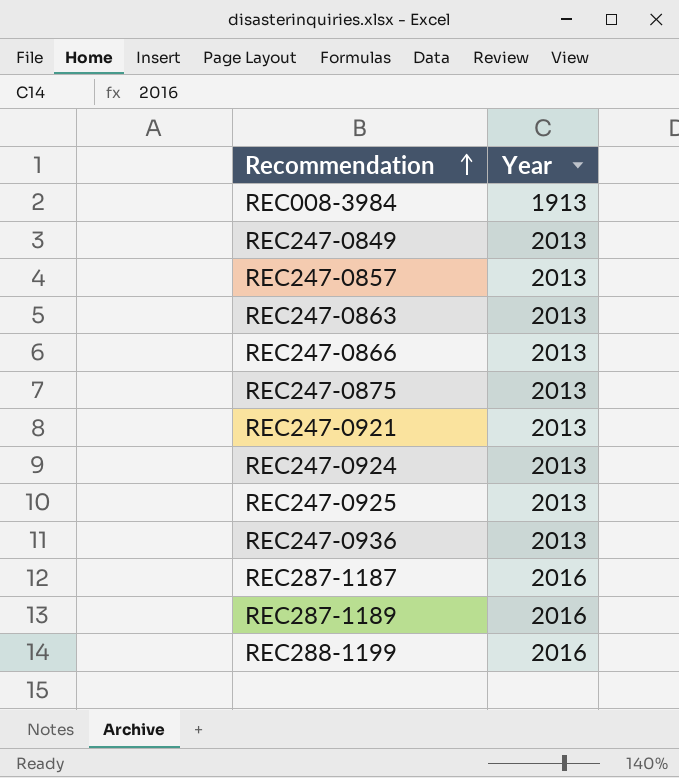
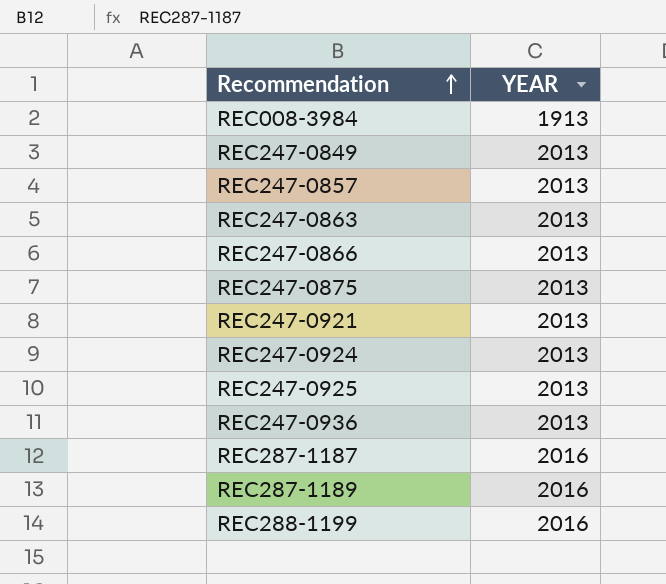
column name: Year -> YEAR

